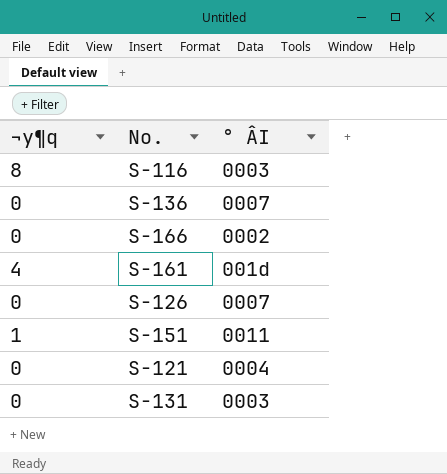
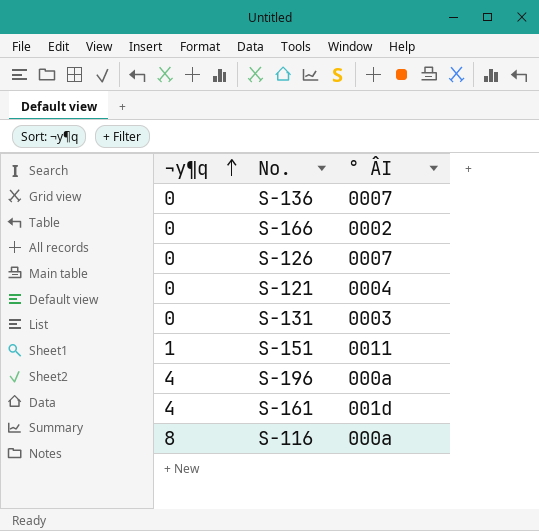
row order: none -> ¬y¶q ascending
row S-196: none -> 4 | 000a
S-116 | ° ÂI: 0003 -> 000a

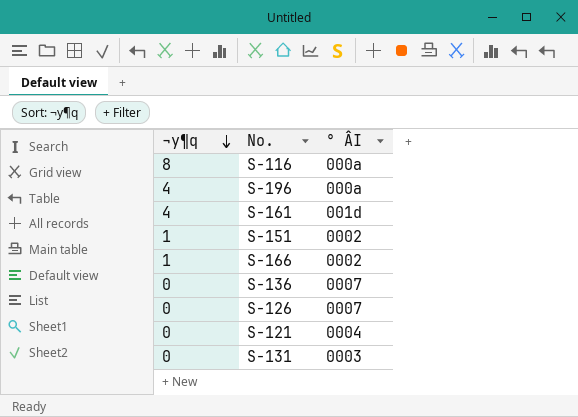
row order: ¬y¶q ascending -> ¬y¶q descending
S-151 | ° ÂI: 0011 -> 0002
S-166 | ¬y¶q: 0 -> 1

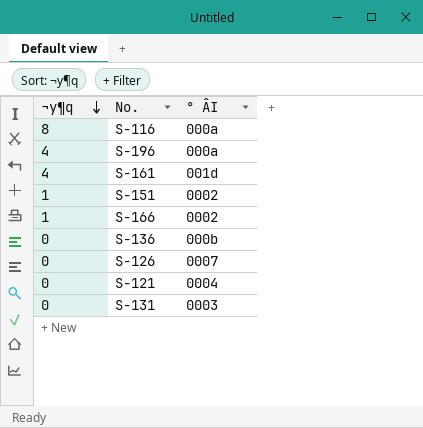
S-136 | ° ÂI: 0007 -> 000b

